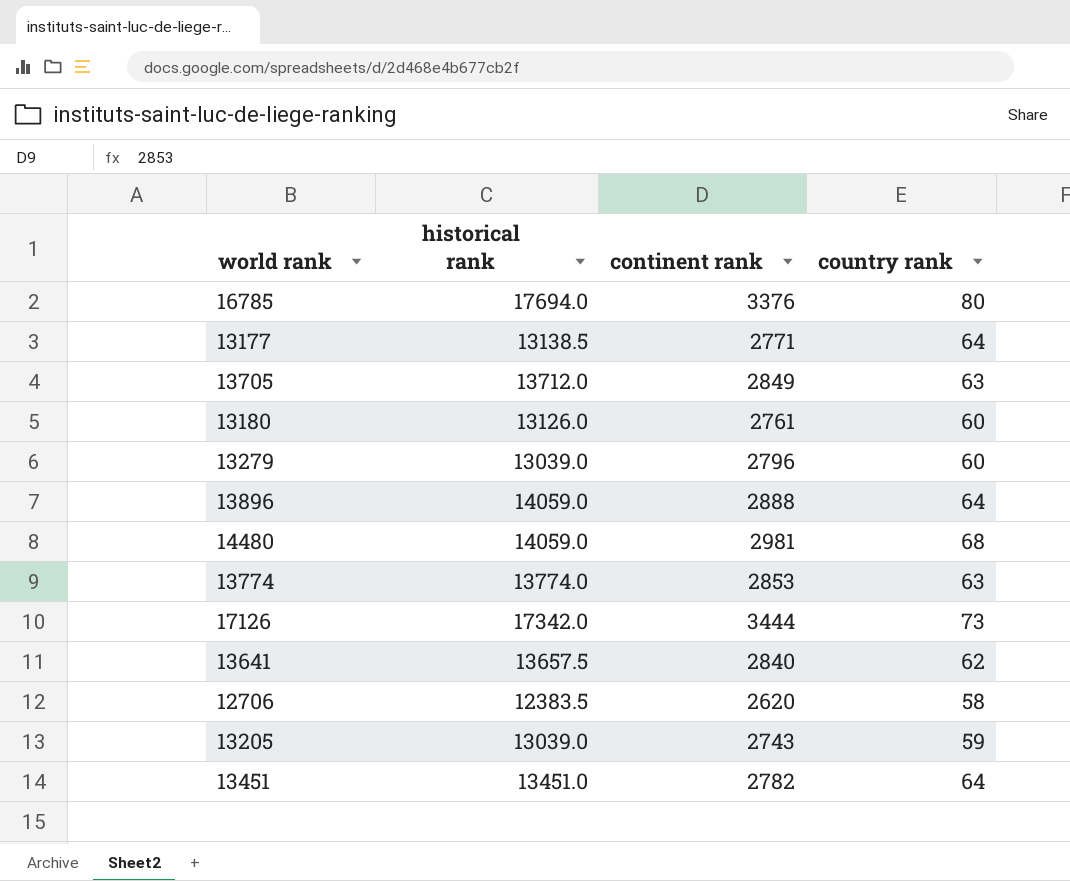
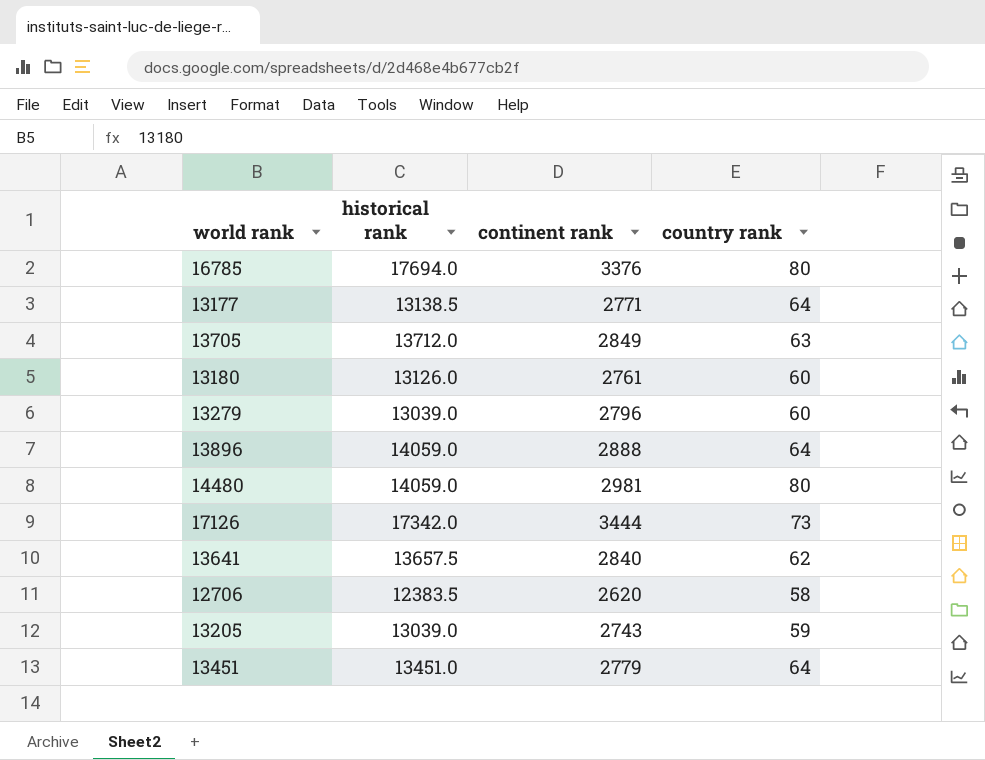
row 13774: 13774.0 | 2853 | 63 -> none
14480 | country rank: 68 -> 80
13451 | continent rank: 2782 -> 2779

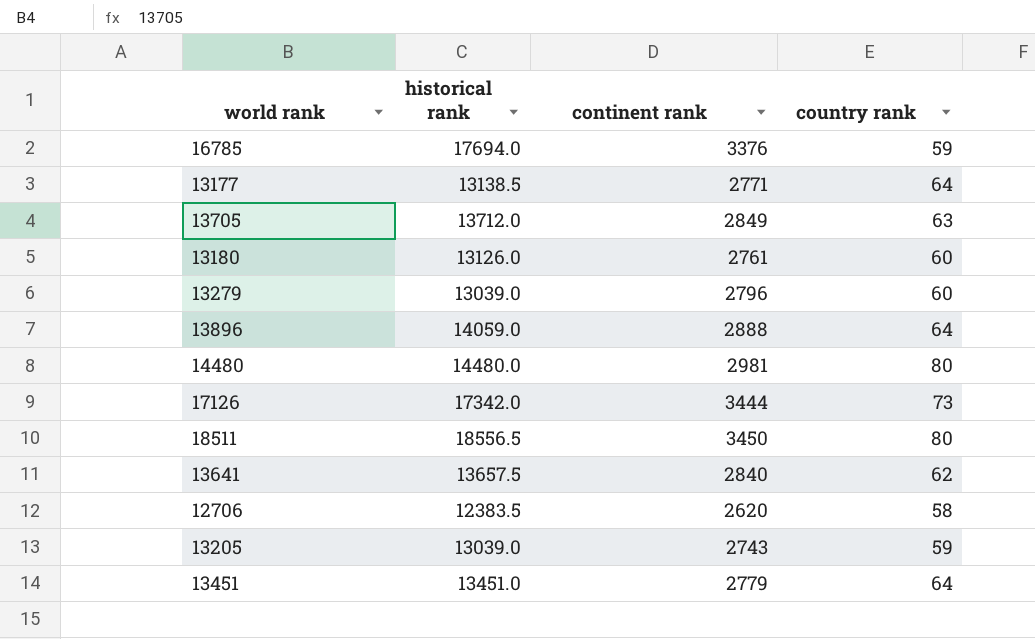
16785 | country rank: 80 -> 59
14480 | historical rank: 14059.0 -> 14480.0
row 18511: none -> 18556.5 | 3450 | 80

